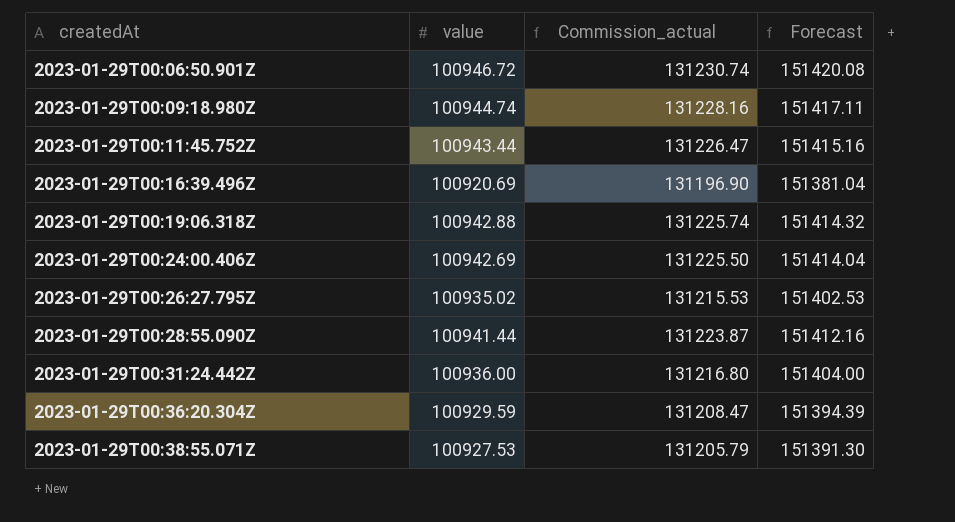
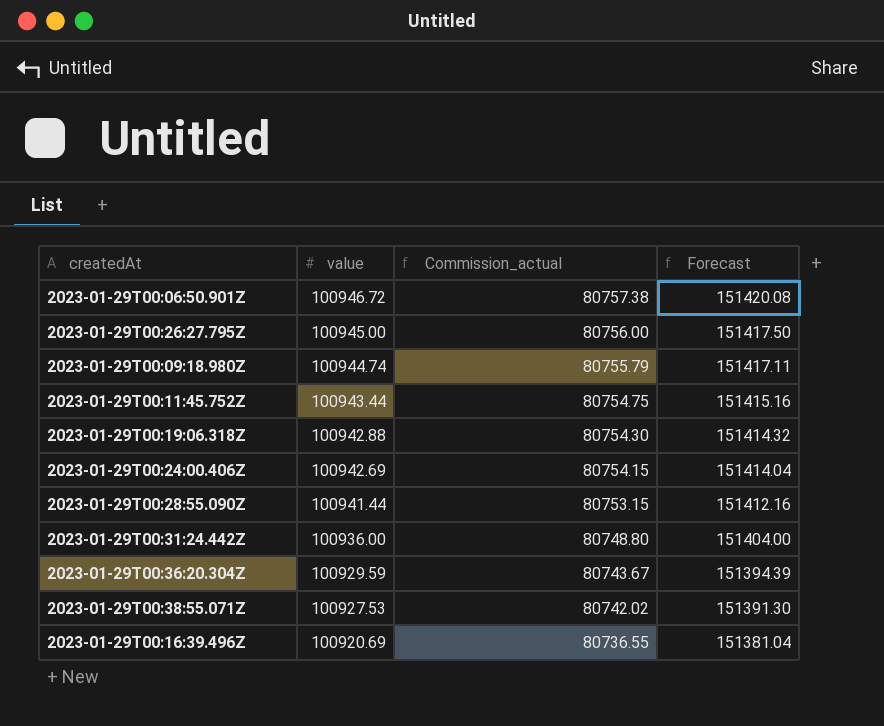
row order: createdAt ascending -> value descending
column Commission_actual | formula: [value] * 1.3 -> [value] * 0.8
2023-01-29T00:26:27.795Z | value: 100935.02 -> 100945.00
2023-01-29T00:26:27.795Z | Forecast: 151402.53 -> 151417.50

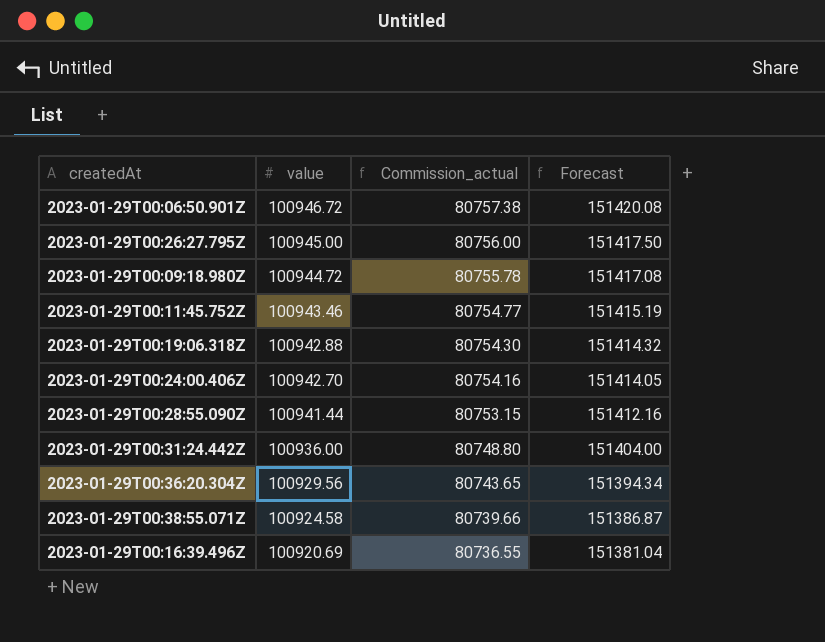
2023-01-29T00:09:18.980Z | value: 100944.74 -> 100944.72
2023-01-29T00:09:18.980Z | Commission_actual: 80755.79 -> 80755.78
2023-01-29T00:09:18.980Z | Forecast: 151417.11 -> 151417.08
2023-01-29T00:11:45.752Z | value: 100943.44 -> 100943.46
2023-01-29T00:11:45.752Z | Commission_actual: 80754.75 -> 80754.77
2023-01-29T00:11:45.752Z | Forecast: 151415.16 -> 151415.19
2023-01-29T00:24:00.406Z | value: 100942.69 -> 100942.70
2023-01-29T00:24:00.406Z | Commission_actual: 80754.15 -> 80754.16
2023-01-29T00:24:00.406Z | Forecast: 151414.04 -> 151414.05
2023-01-29T00:36:20.304Z | value: 100929.59 -> 100929.56
2023-01-29T00:36:20.304Z | Commission_actual: 80743.67 -> 80743.65
2023-01-29T00:36:20.304Z | Forecast: 151394.39 -> 151394.34
2023-01-29T00:38:55.071Z | value: 100927.53 -> 100924.58
2023-01-29T00:38:55.071Z | Commission_actual: 80742.02 -> 80739.66
2023-01-29T00:38:55.071Z | Forecast: 151391.30 -> 151386.87

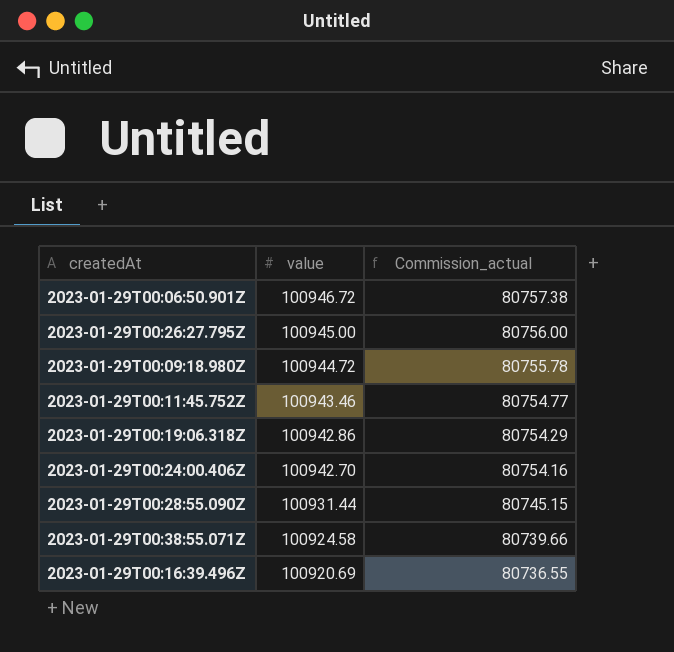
column Forecast | formula: [value] * 1.5 -> none
row 2023-01-29T00:31:24.442Z: 100936.00 | 80748.80 | 151404.00 -> none
row 2023-01-29T00:36:20.304Z: 100929.56 | 80743.65 | 151394.34 -> none
2023-01-29T00:19:06.318Z | value: 100942.88 -> 100942.86
2023-01-29T00:19:06.318Z | Commission_actual: 80754.30 -> 80754.29
2023-01-29T00:28:55.090Z | value: 100941.44 -> 100931.44
2023-01-29T00:28:55.090Z | Commission_actual: 80753.15 -> 80745.15

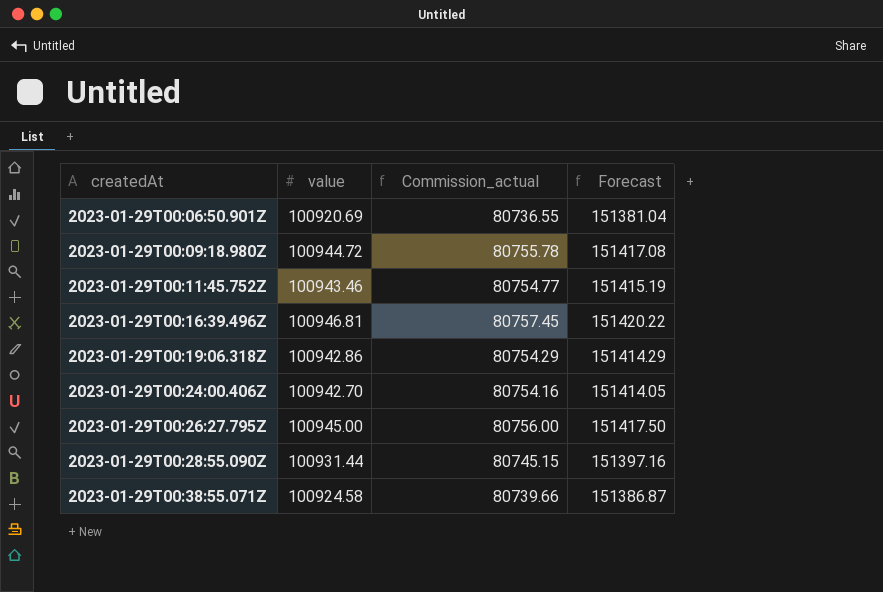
row order: value descending -> createdAt ascending
column Forecast | formula: none -> [value] * 1.5
2023-01-29T00:06:50.901Z | value: 100946.72 -> 100920.69
2023-01-29T00:06:50.901Z | Commission_actual: 80757.38 -> 80736.55
2023-01-29T00:16:39.496Z | value: 100920.69 -> 100946.81
2023-01-29T00:16:39.496Z | Commission_actual: 80736.55 -> 80757.45

